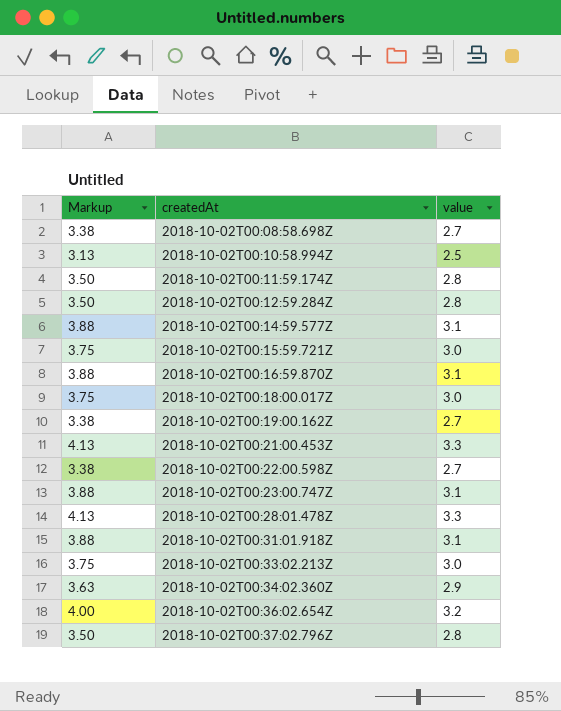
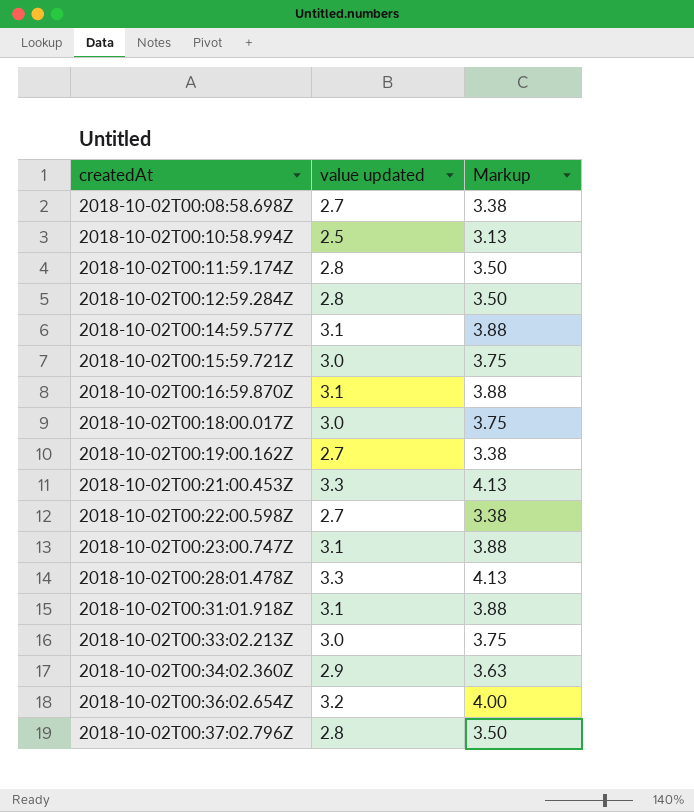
column name: value -> value updated
column Markup | position: 1 -> 3

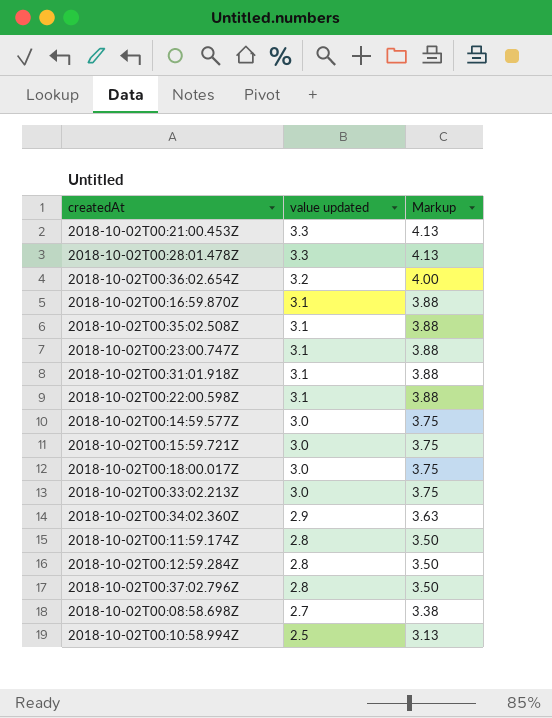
row order: createdAt ascending -> value updated descending
row 2018-10-02T00:19:00.162Z: 2.7 | 3.38 -> none
row 2018-10-02T00:35:02.508Z: none -> 3.1 | 3.88
2018-10-02T00:22:00.598Z | value updated: 2.7 -> 3.1
2018-10-02T00:22:00.598Z | Markup: 3.38 -> 3.88
2018-10-02T00:14:59.577Z | value updated: 3.1 -> 3.0
2018-10-02T00:14:59.577Z | Markup: 3.88 -> 3.75

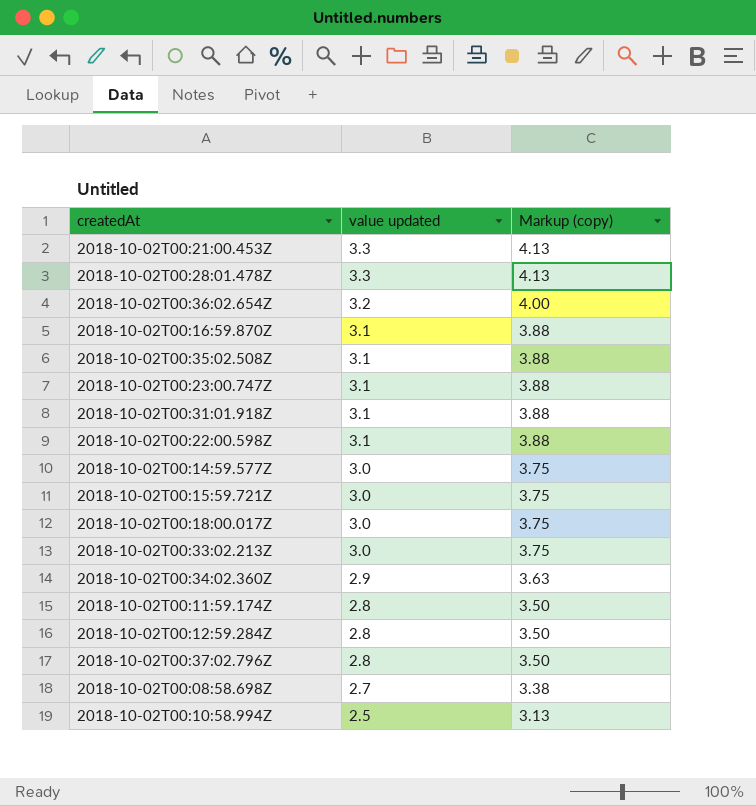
column name: Markup -> Markup (copy)

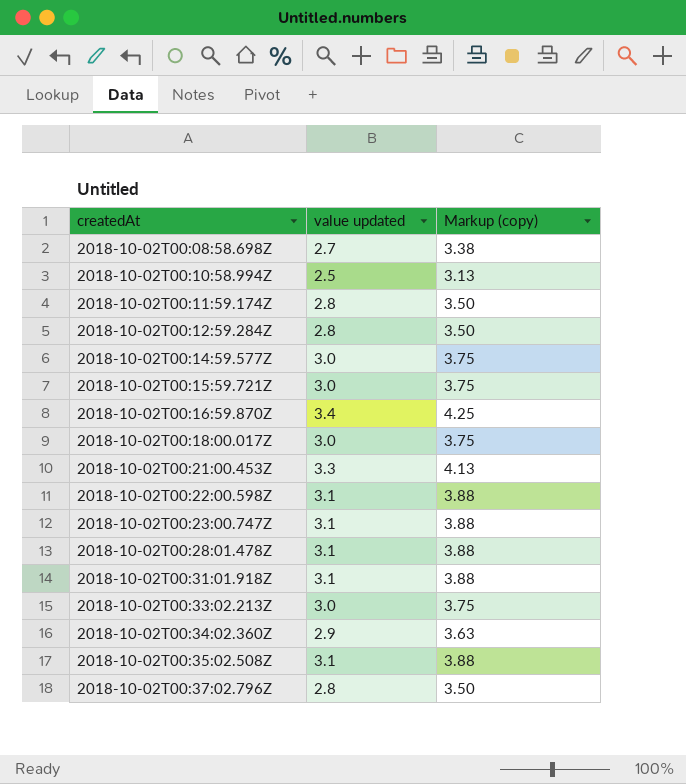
row order: value updated descending -> createdAt ascending
row 2018-10-02T00:36:02.654Z: 3.2 | 4.00 -> none
2018-10-02T00:16:59.870Z | value updated: 3.1 -> 3.4
2018-10-02T00:16:59.870Z | Markup (copy): 3.88 -> 4.25
2018-10-02T00:28:01.478Z | value updated: 3.3 -> 3.1
2018-10-02T00:28:01.478Z | Markup (copy): 4.13 -> 3.88

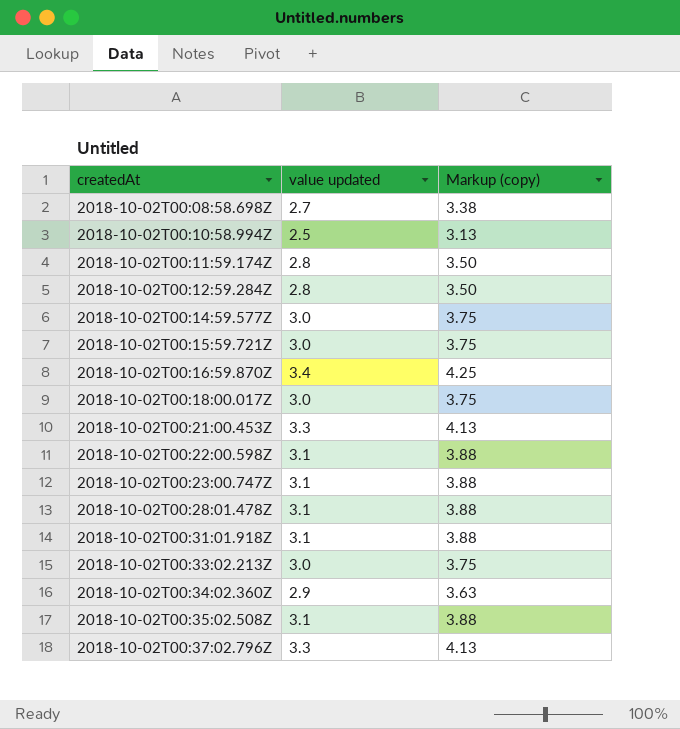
2018-10-02T00:37:02.796Z | value updated: 2.8 -> 3.3
2018-10-02T00:37:02.796Z | Markup (copy): 3.50 -> 4.13

